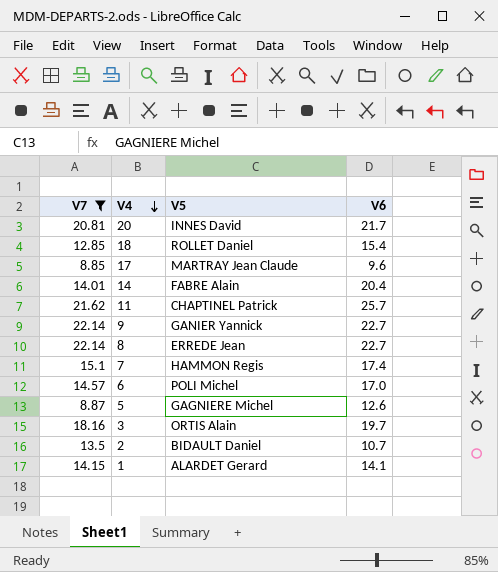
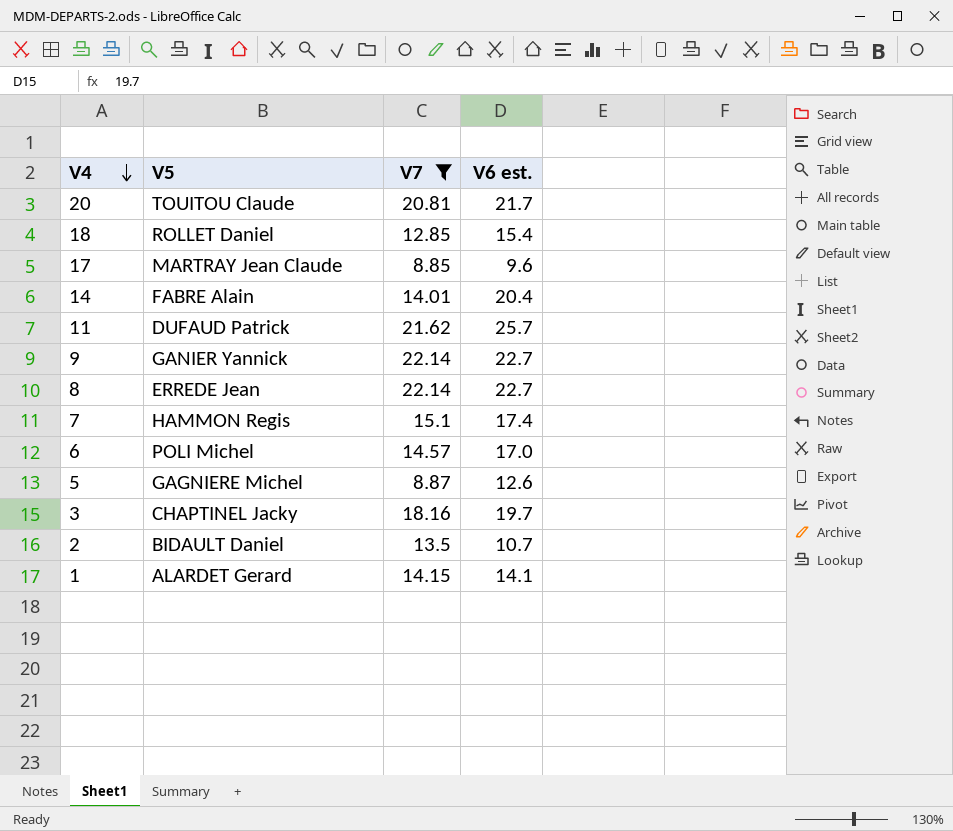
column V7 | position: 1 -> 3
column name: V6 -> V6 est.
20 | V5: INNES David -> TOUITOU Claude
11 | V5: CHAPTINEL Patrick -> DUFAUD Patrick
3 | V5: ORTIS Alain -> CHAPTINEL Jacky

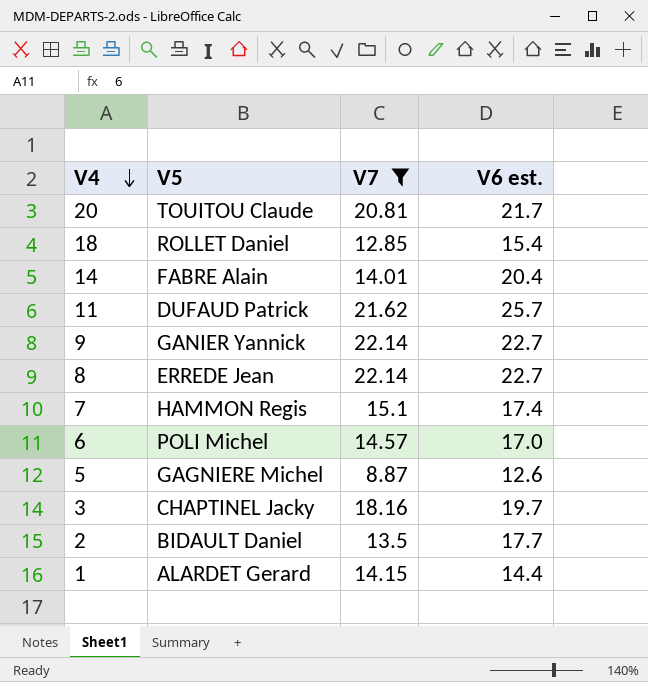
row 17: MARTRAY Jean Claude | 8.85 | 9.6 -> none
2 | V6 est.: 10.7 -> 17.7
1 | V6 est.: 14.1 -> 14.4

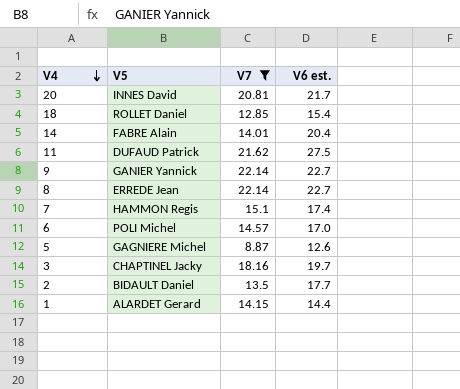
20 | V5: TOUITOU Claude -> INNES David
11 | V6 est.: 25.7 -> 27.5

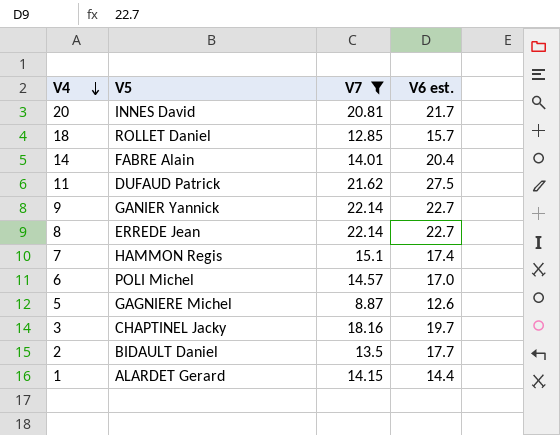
18 | V6 est.: 15.4 -> 15.7

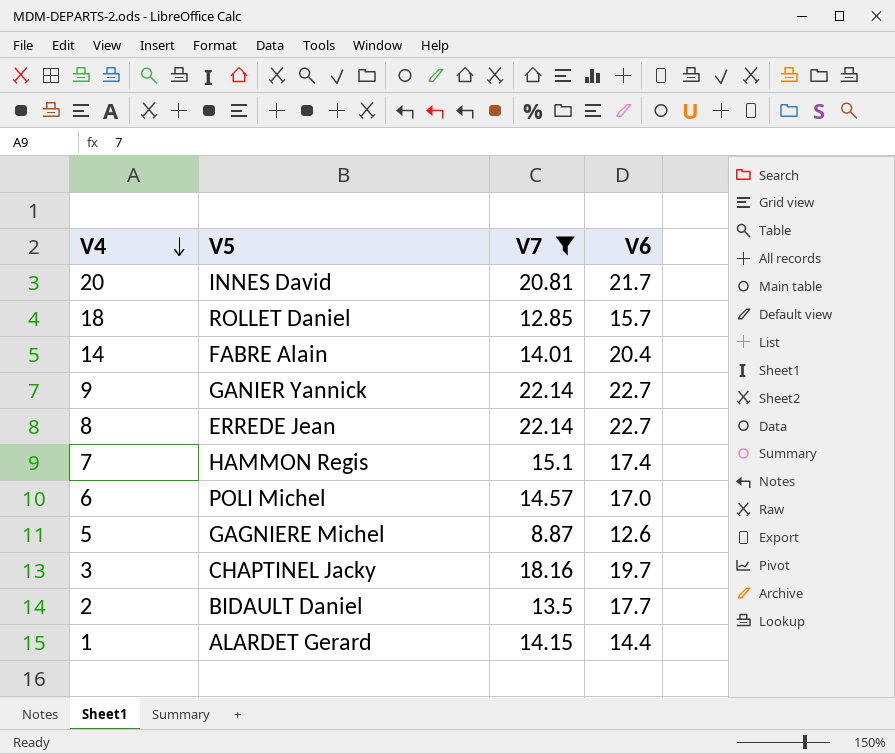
column name: V6 est. -> V6
row 11: DUFAUD Patrick | 21.62 | 27.5 -> none

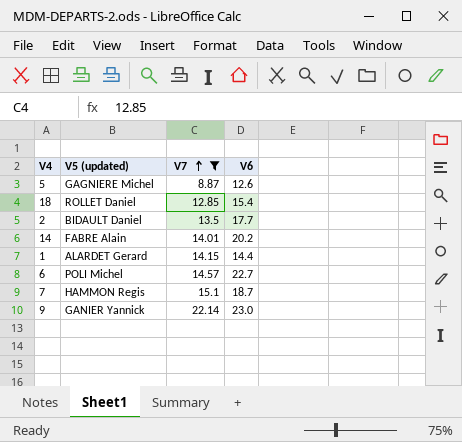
row order: V4 descending -> V7 ascending
column name: V5 -> V5 (updated)
row 20: INNES David | 20.81 | 21.7 -> none
row 8: ERREDE Jean | 22.14 | 22.7 -> none
row 3: CHAPTINEL Jacky | 18.16 | 19.7 -> none
18 | V6: 15.7 -> 15.4
14 | V6: 20.4 -> 20.2
6 | V6: 17.0 -> 22.7
7 | V6: 17.4 -> 18.7
9 | V6: 22.7 -> 23.0

